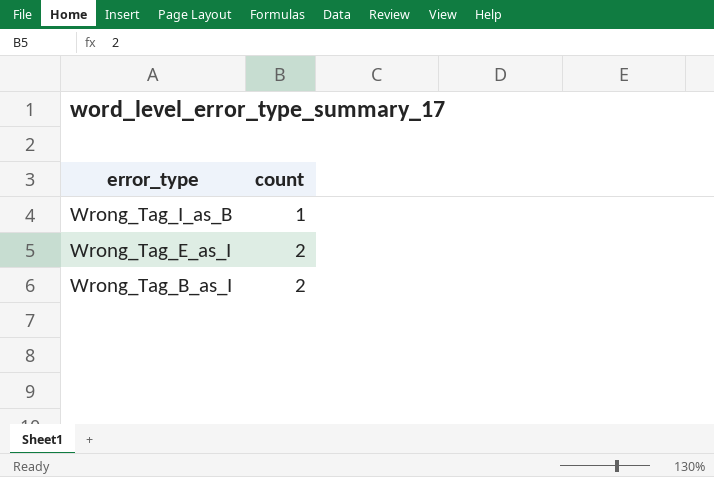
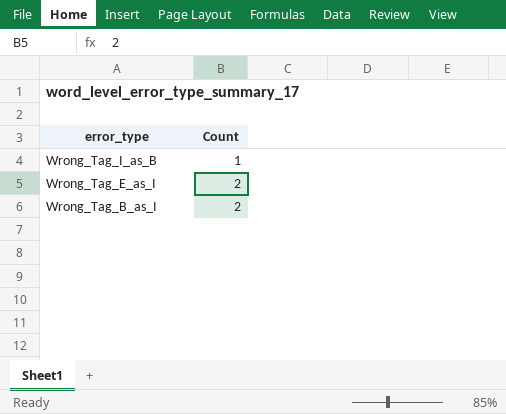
column name: count -> Count

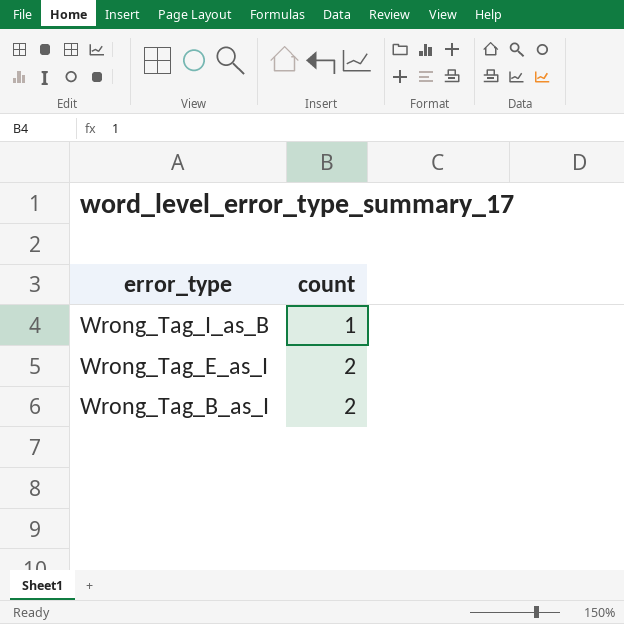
column name: Count -> count

